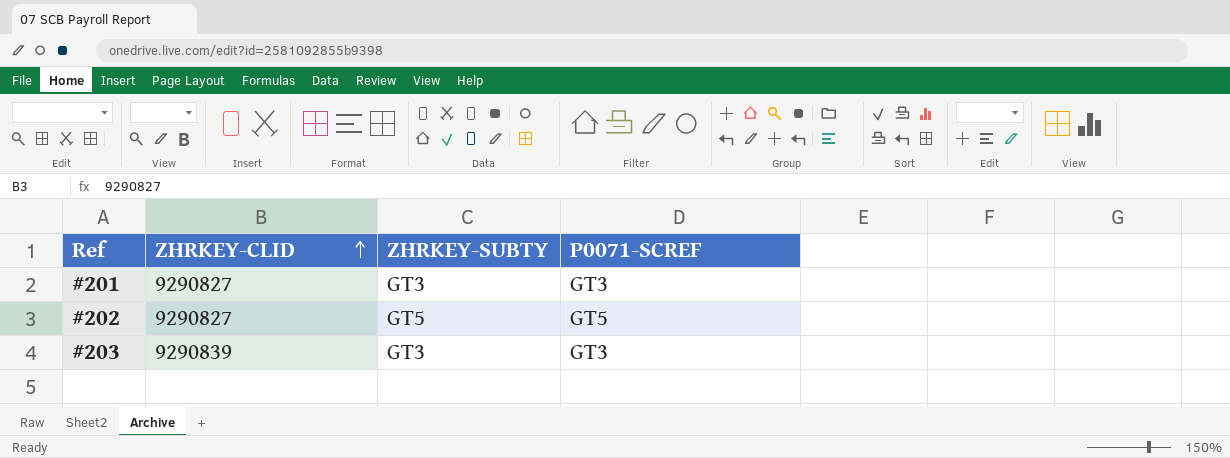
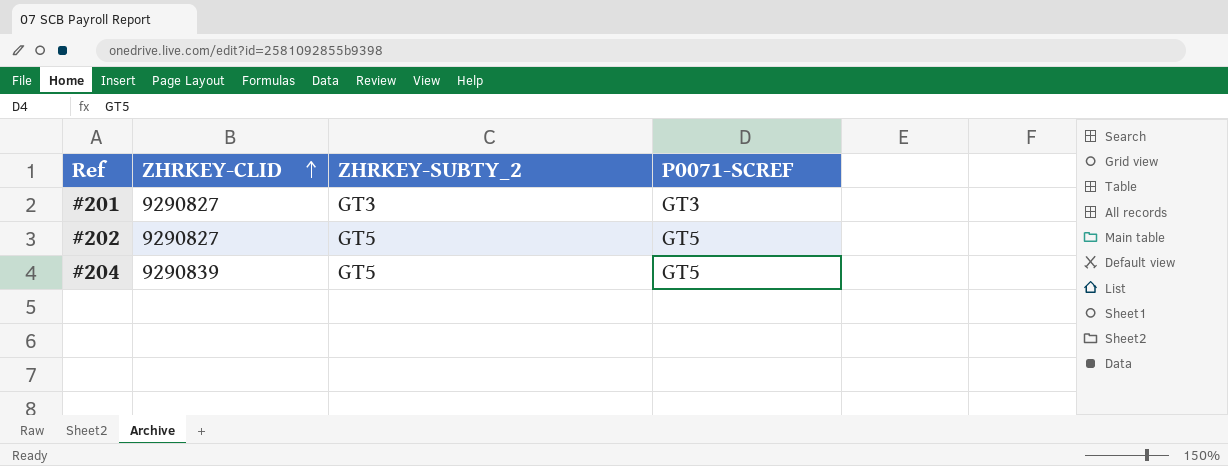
column name: ZHRKEY-SUBTY -> ZHRKEY-SUBTY_2
row #203: 9290839 | GT3 | GT3 -> none
row #204: none -> 9290839 | GT5 | GT5

